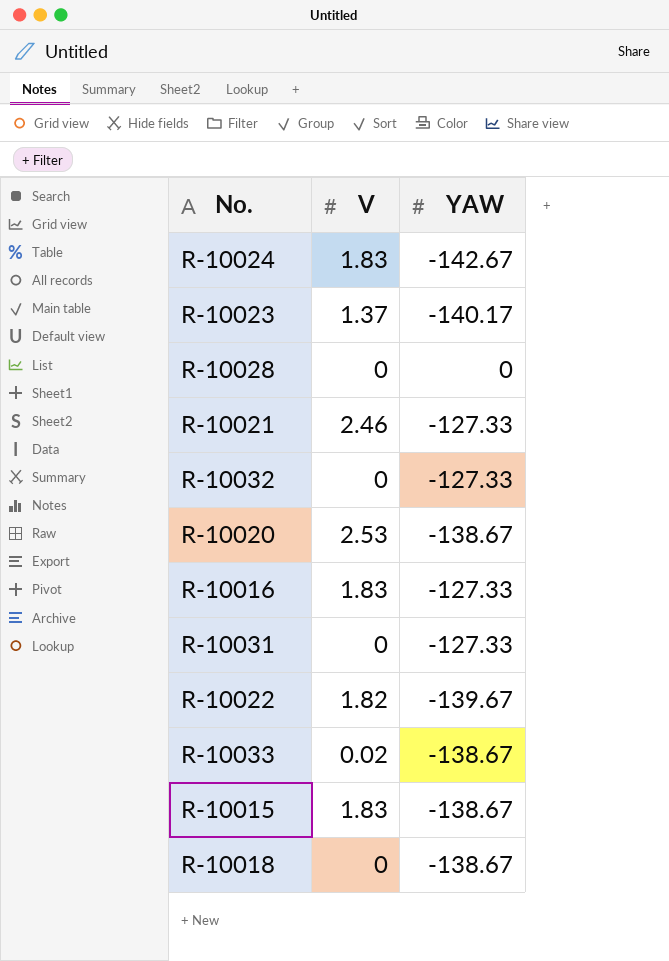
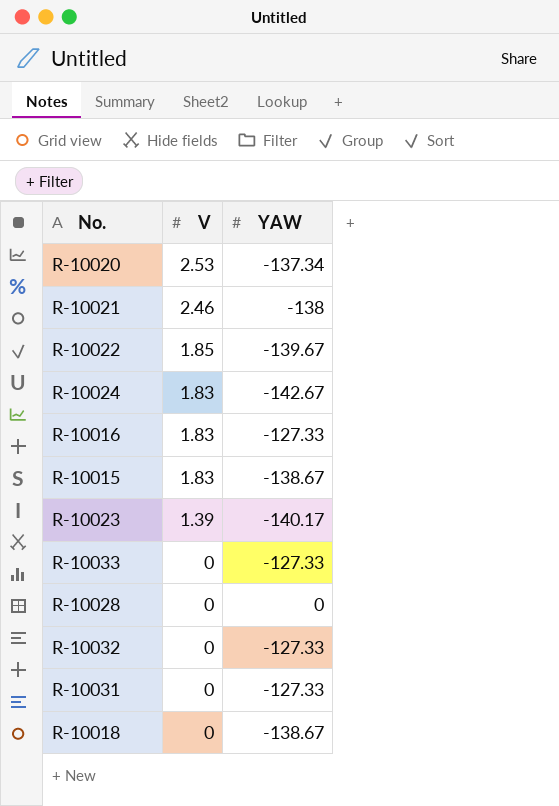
row order: none -> V descending
R-10020 | YAW: -138.67 -> -137.34
R-10021 | YAW: -127.33 -> -138
R-10022 | V: 1.82 -> 1.85
R-10023 | V: 1.37 -> 1.39
R-10033 | V: 0.02 -> 0
R-10033 | YAW: -138.67 -> -127.33

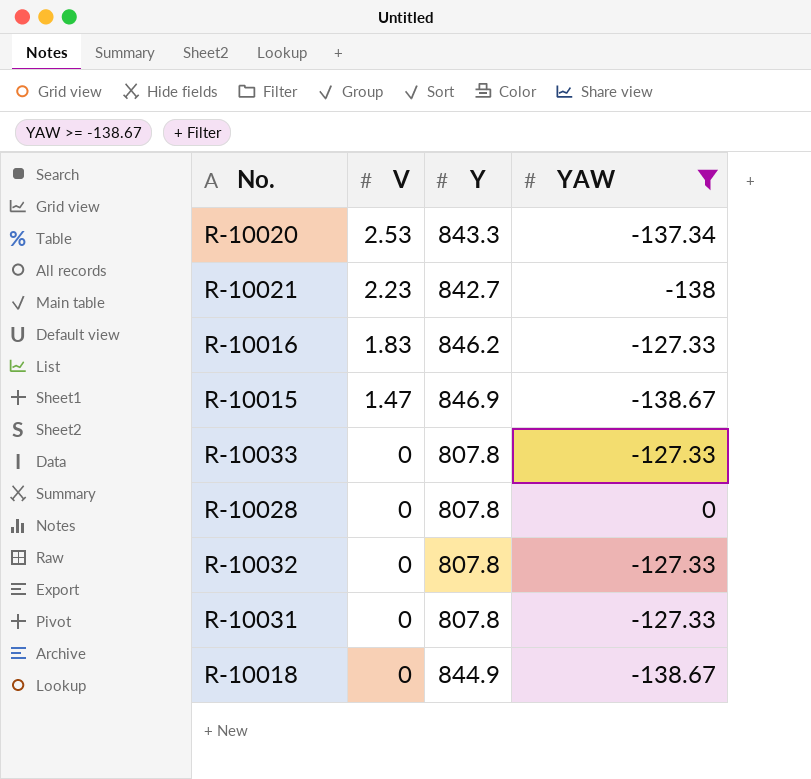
filter: none -> YAW >= -138.67
column Y | position: none -> 3
R-10021 | V: 2.46 -> 2.23
R-10015 | V: 1.83 -> 1.47

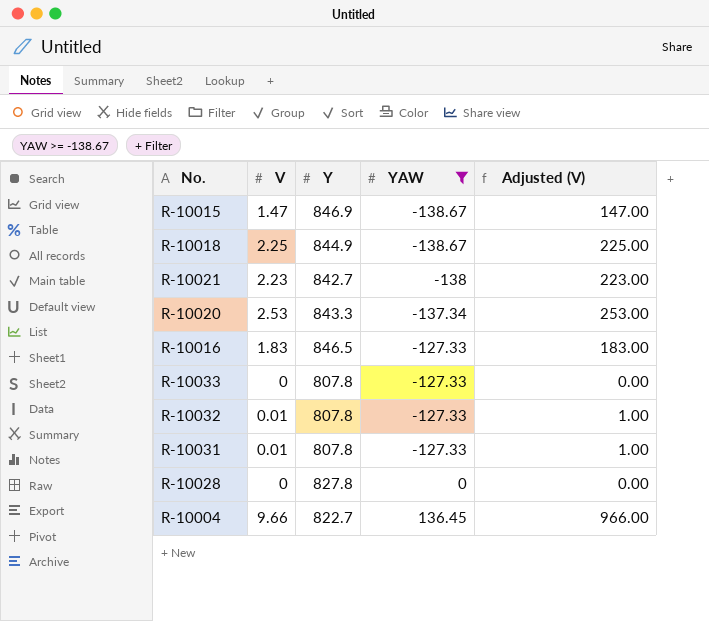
row order: V descending -> YAW ascending
column Adjusted (V) | formula: none -> [V] * 100
R-10018 | V: 0 -> 2.25
R-10016 | Y: 846.2 -> 846.5
R-10032 | V: 0 -> 0.01
R-10031 | V: 0 -> 0.01
R-10028 | Y: 807.8 -> 827.8
row R-10004: none -> 9.66 | 822.7 | 136.45 | 966.00

